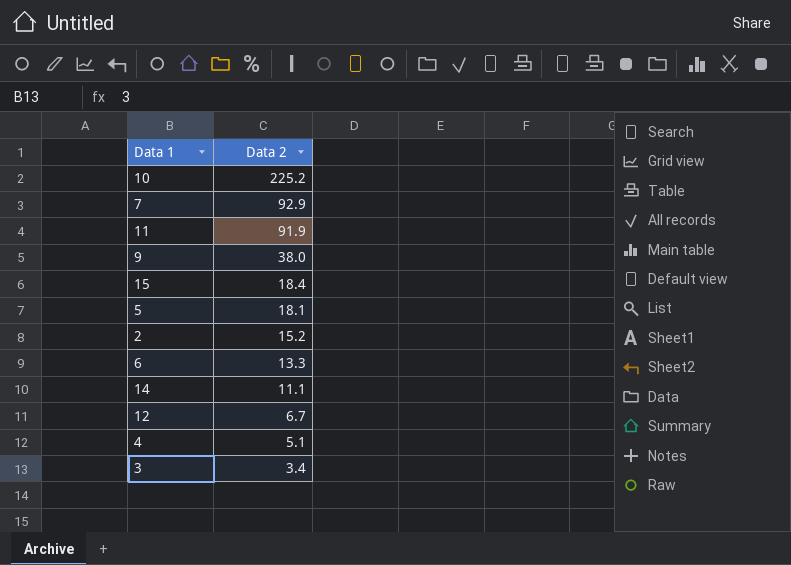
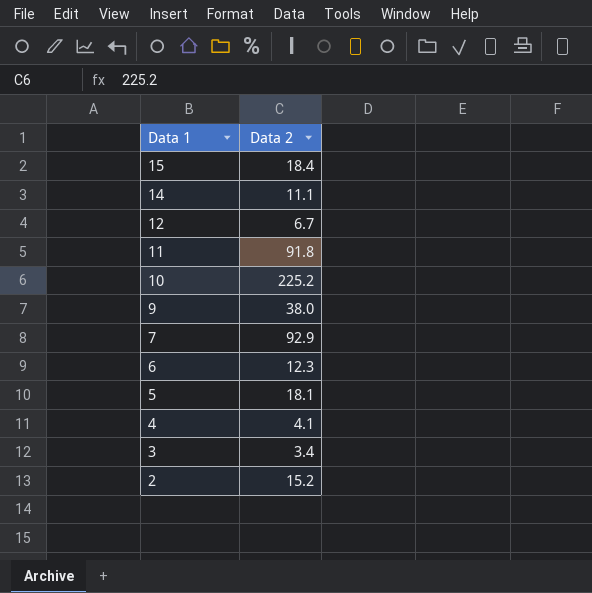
row order: Data 2 descending -> Data 1 descending
11 | Data 2: 91.9 -> 91.8
6 | Data 2: 13.3 -> 12.3
4 | Data 2: 5.1 -> 4.1

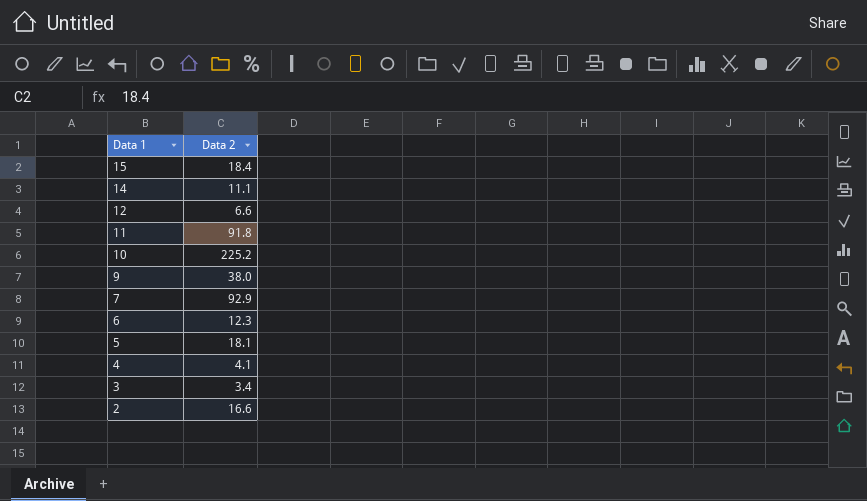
12 | Data 2: 6.7 -> 6.6
2 | Data 2: 15.2 -> 16.6

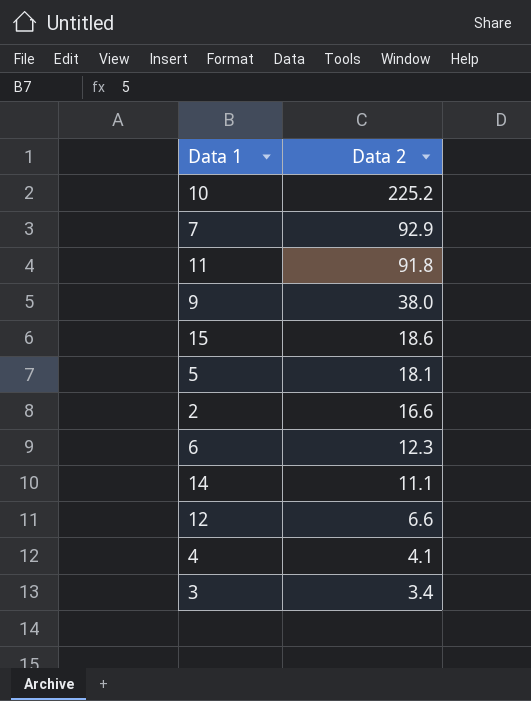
row order: Data 1 descending -> Data 2 descending
15 | Data 2: 18.4 -> 18.6

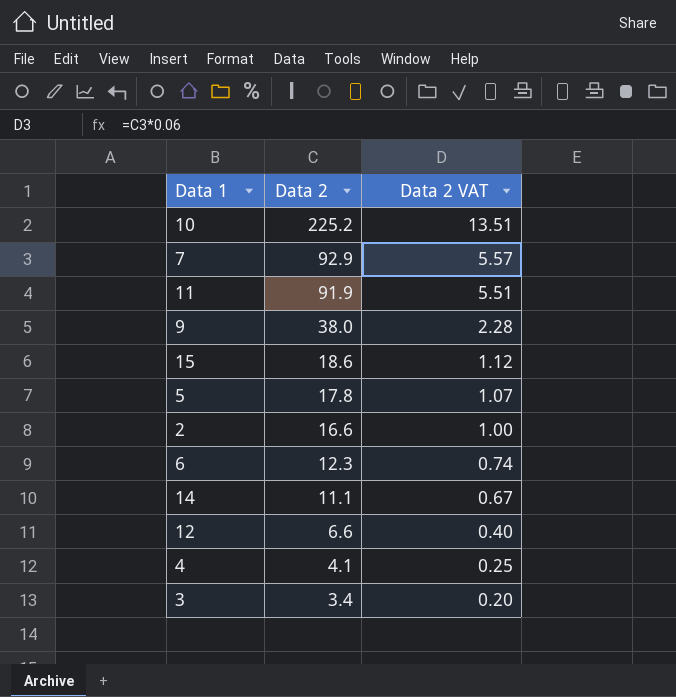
column Data 2 VAT | formula: none -> [Data 2] * 0.06
11 | Data 2: 91.8 -> 91.9
5 | Data 2: 18.1 -> 17.8

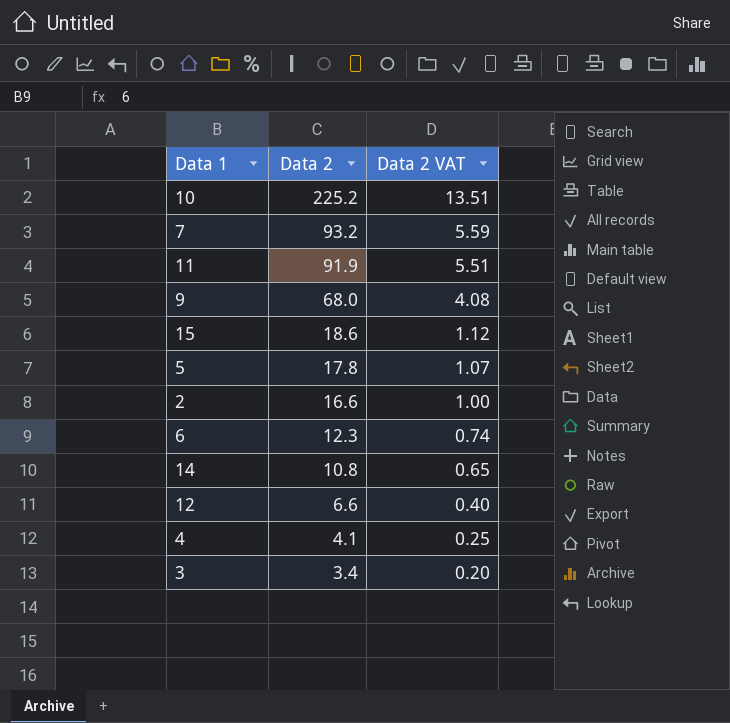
7 | Data 2: 92.9 -> 93.2
7 | Data 2 VAT: 5.57 -> 5.59
9 | Data 2: 38.0 -> 68.0
9 | Data 2 VAT: 2.28 -> 4.08
14 | Data 2: 11.1 -> 10.8
14 | Data 2 VAT: 0.67 -> 0.65

